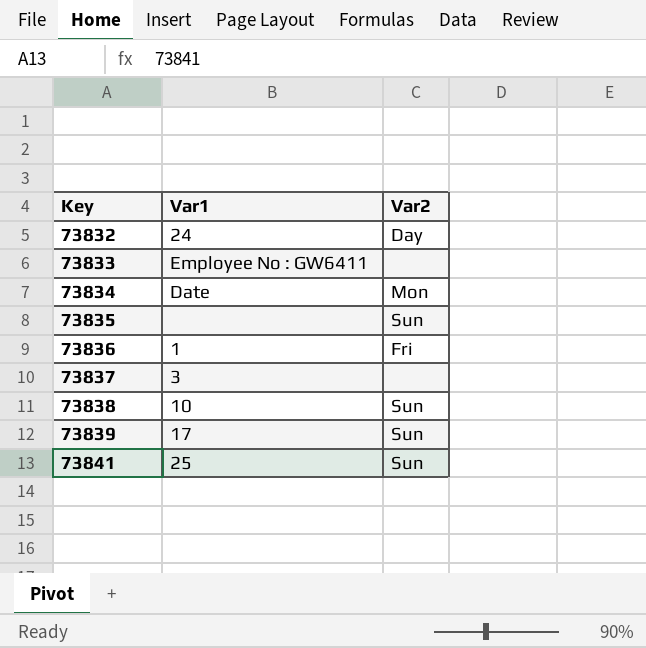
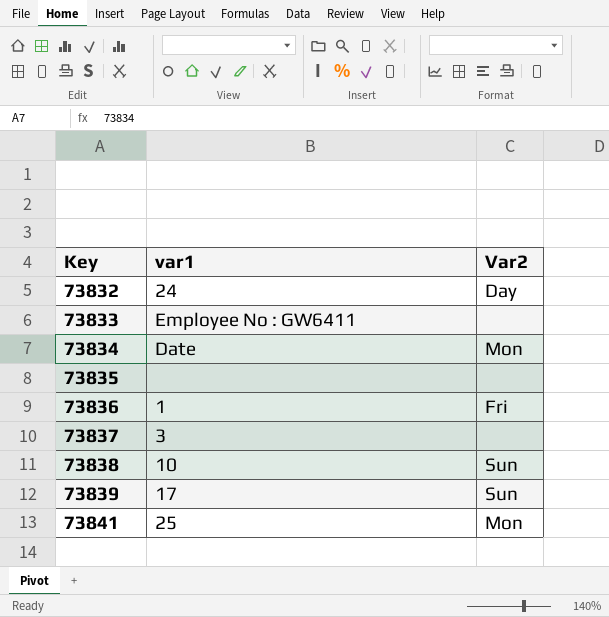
column name: Var1 -> var1
73835 | Var2: Sun -> none
73841 | Var2: Sun -> Mon

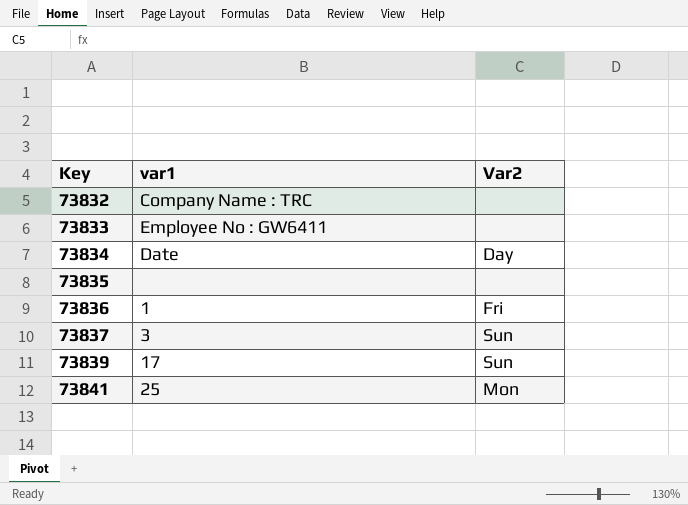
row 73838: 10 | Sun -> none
73832 | var1: 24 -> Company Name : TRC
73832 | Var2: Day -> none
73834 | Var2: Mon -> Day
73837 | Var2: none -> Sun

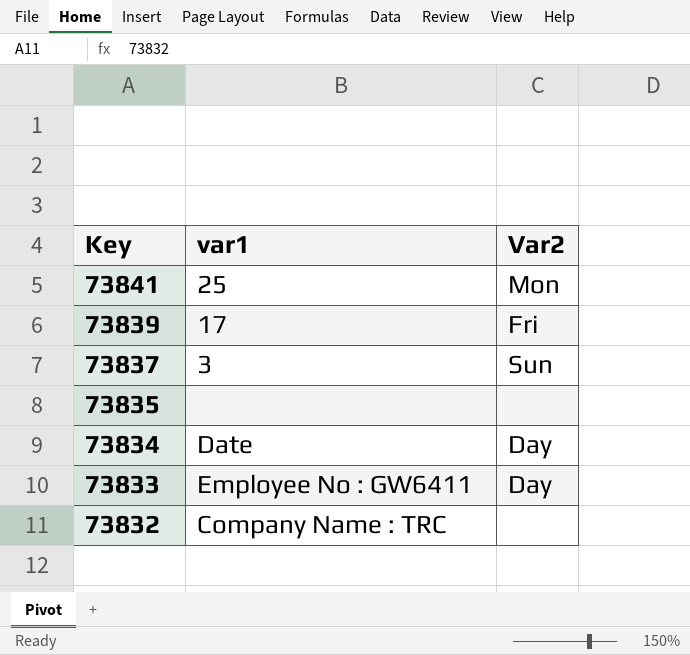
row order: Key ascending -> Key descending
row 73836: 1 | Fri -> none
73839 | Var2: Sun -> Fri
73833 | Var2: none -> Day

